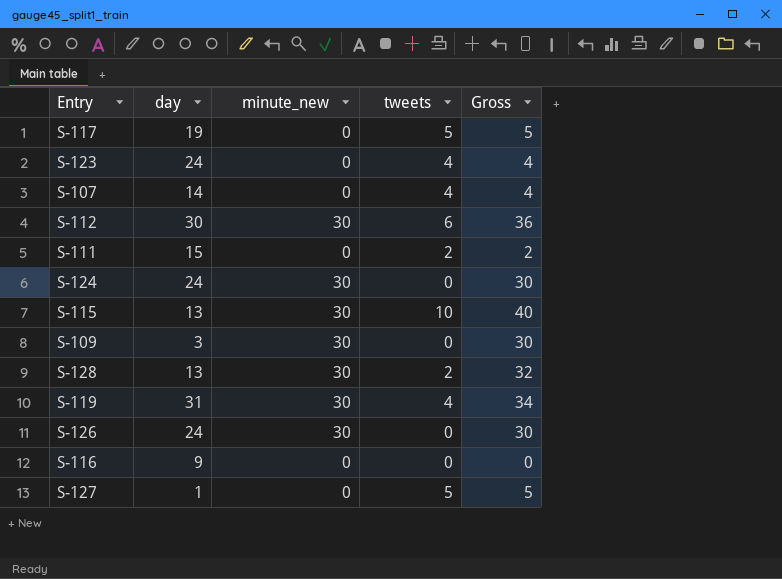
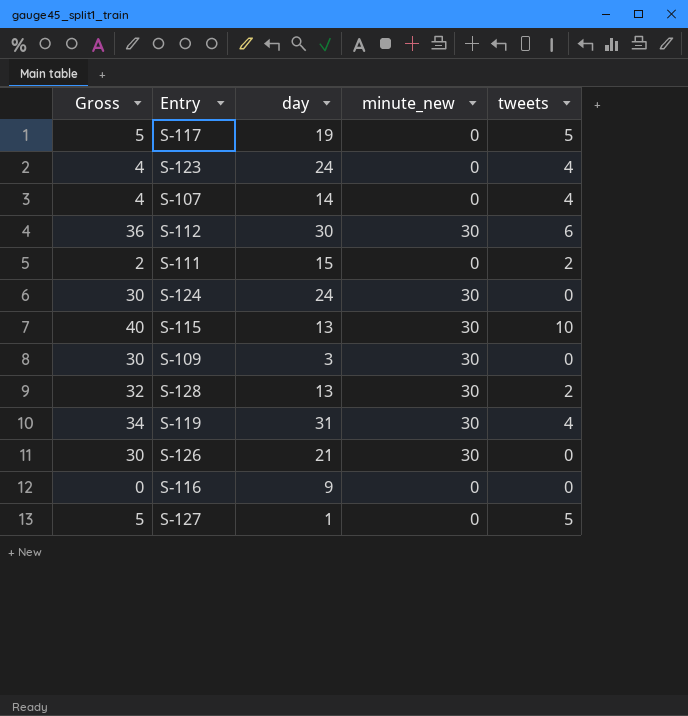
column Gross | position: 5 -> 1
S-126 | day: 24 -> 21

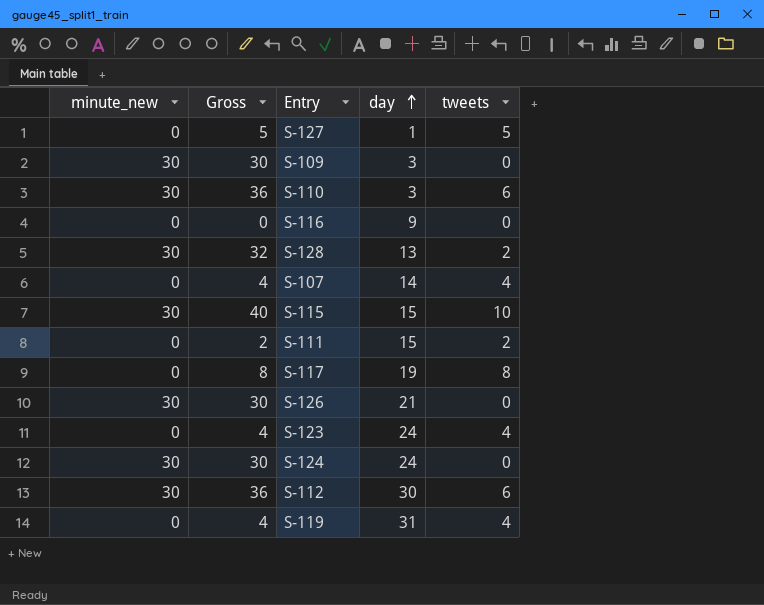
row order: none -> day ascending
column minute_new | position: 4 -> 1
row S-110: none -> 30 | 36 | 3 | 6
S-115 | day: 13 -> 15
S-117 | Gross: 5 -> 8
S-117 | tweets: 5 -> 8
S-119 | minute_new: 30 -> 0
S-119 | Gross: 34 -> 4

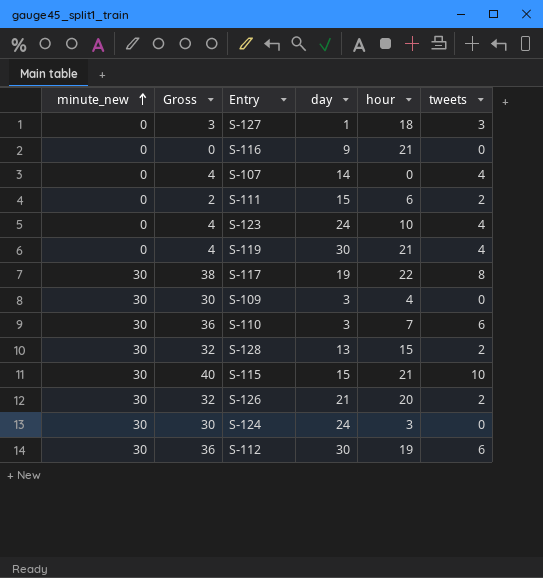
row order: day ascending -> minute_new ascending
column hour | position: none -> 5
S-127 | Gross: 5 -> 3
S-127 | tweets: 5 -> 3
S-119 | day: 31 -> 30
S-117 | minute_new: 0 -> 30
S-117 | Gross: 8 -> 38
S-126 | Gross: 30 -> 32
S-126 | tweets: 0 -> 2

